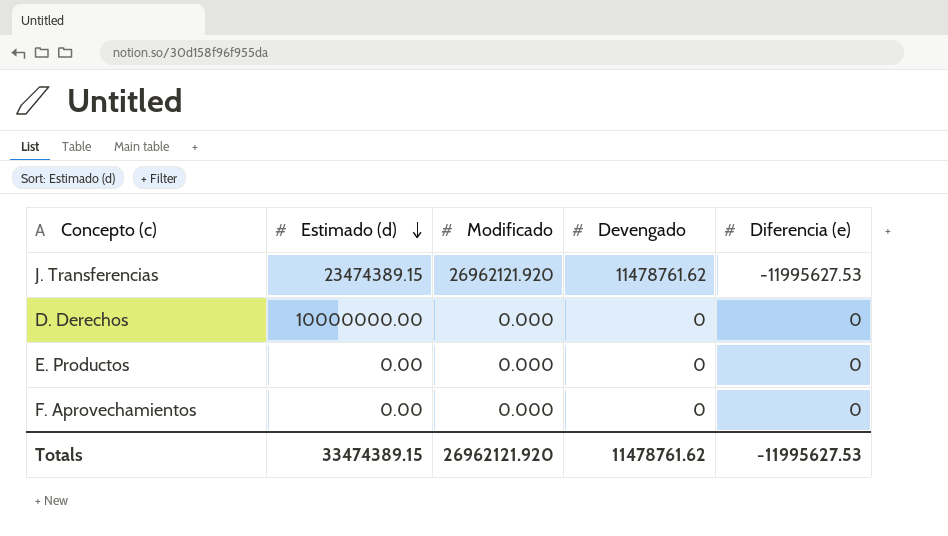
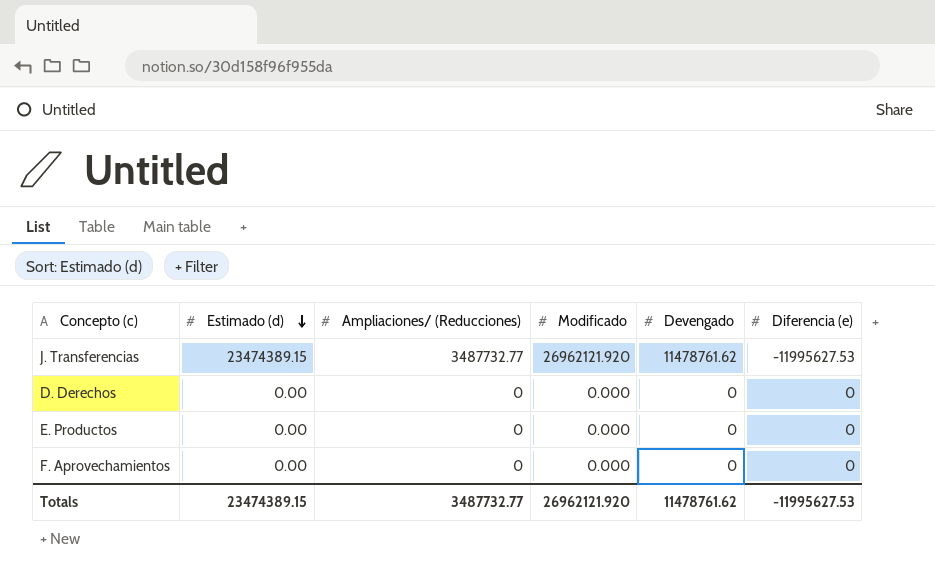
column Ampliaciones/ (Reducciones) | position: none -> 3
D. Derechos | Estimado (d): 10000000.00 -> 0.00
Totals | Estimado (d): 33474389.15 -> 23474389.15

